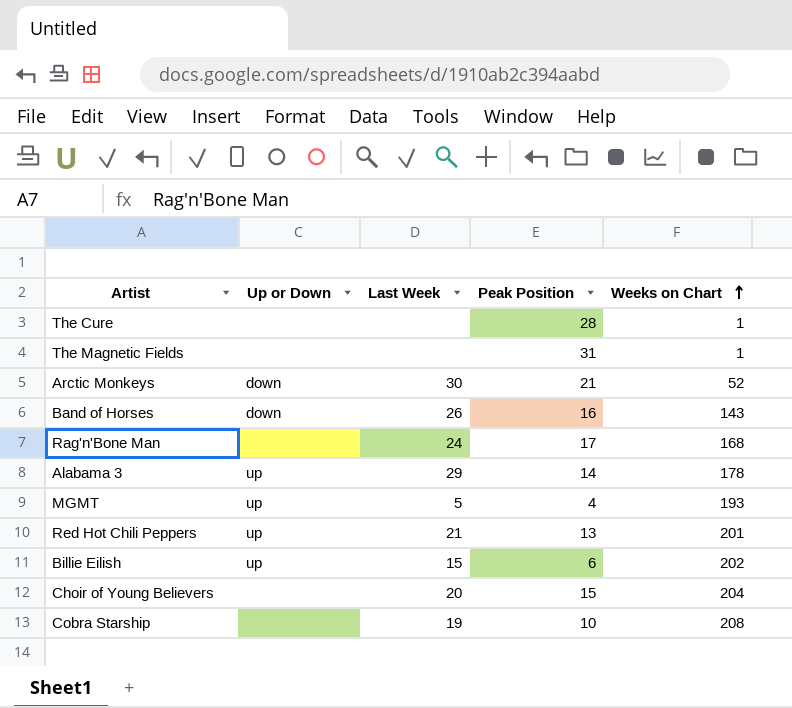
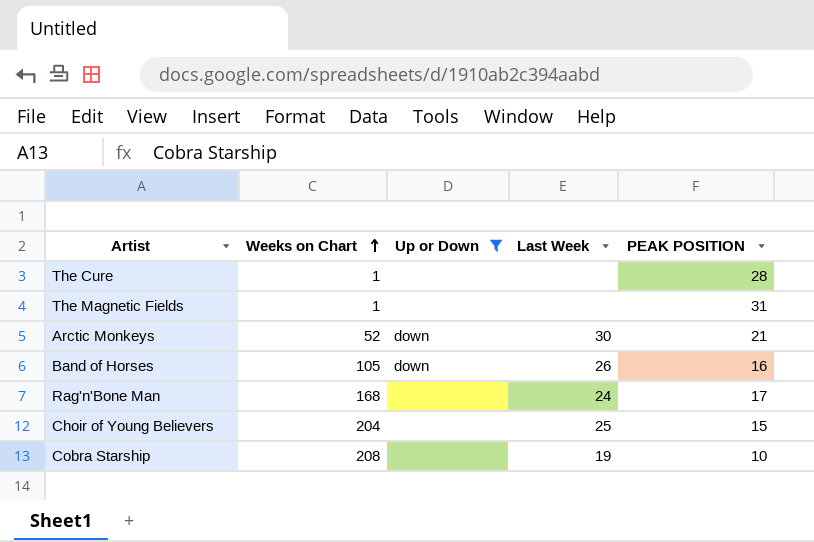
filter: none -> Up or Down != up
column Weeks on Chart | position: 5 -> 2
column name: Peak Position -> PEAK POSITION
Band of Horses | Weeks on Chart: 143 -> 105
Choir of Young Believers | Last Week: 20 -> 25

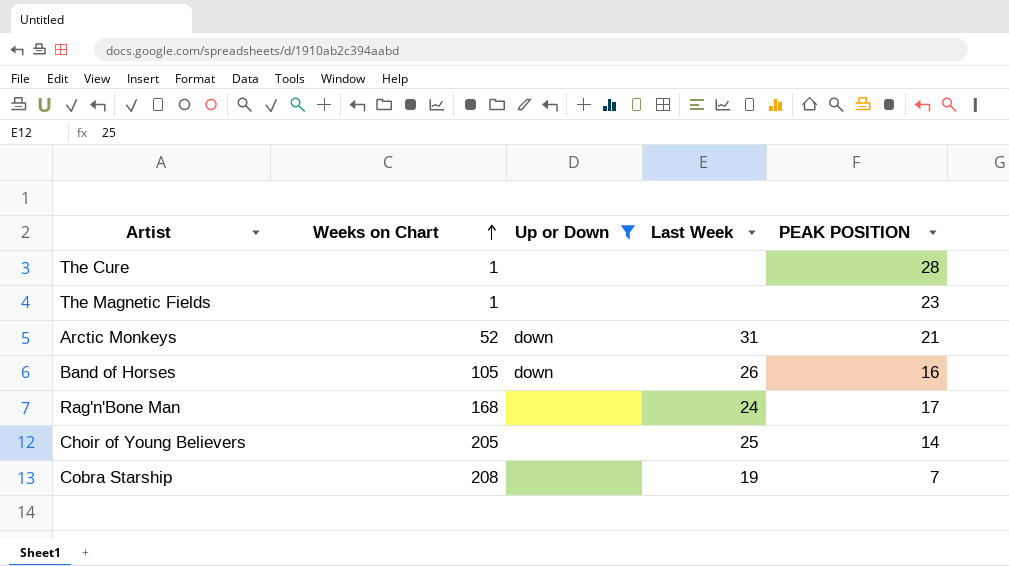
The Magnetic Fields | PEAK POSITION: 31 -> 23
Arctic Monkeys | Last Week: 30 -> 31
Choir of Young Believers | Weeks on Chart: 204 -> 205
Choir of Young Believers | PEAK POSITION: 15 -> 14
Cobra Starship | PEAK POSITION: 10 -> 7

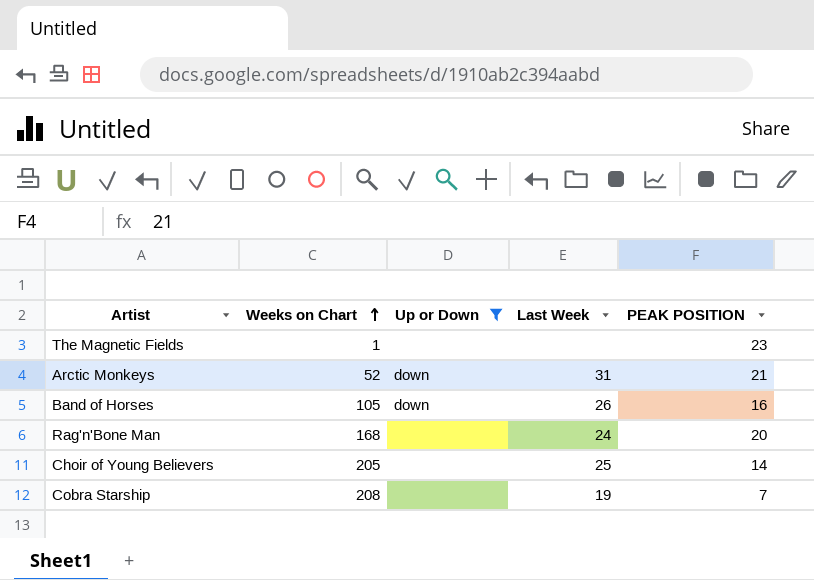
row The Cure: 1 | none | none | 28 -> none
Rag'n'Bone Man | PEAK POSITION: 17 -> 20

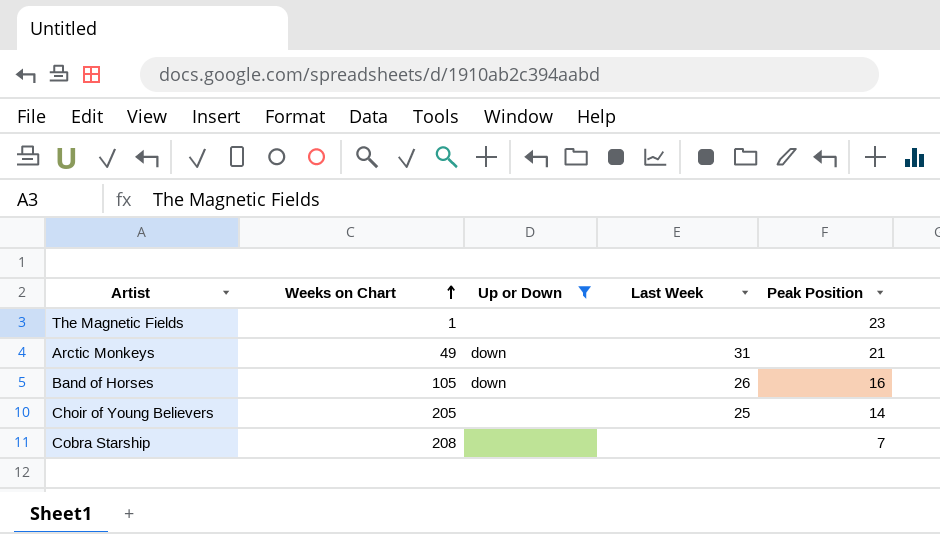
column name: PEAK POSITION -> Peak Position
row Rag'n'Bone Man: 168 | none | 24 | 20 -> none
Arctic Monkeys | Weeks on Chart: 52 -> 49
Cobra Starship | Last Week: 19 -> none

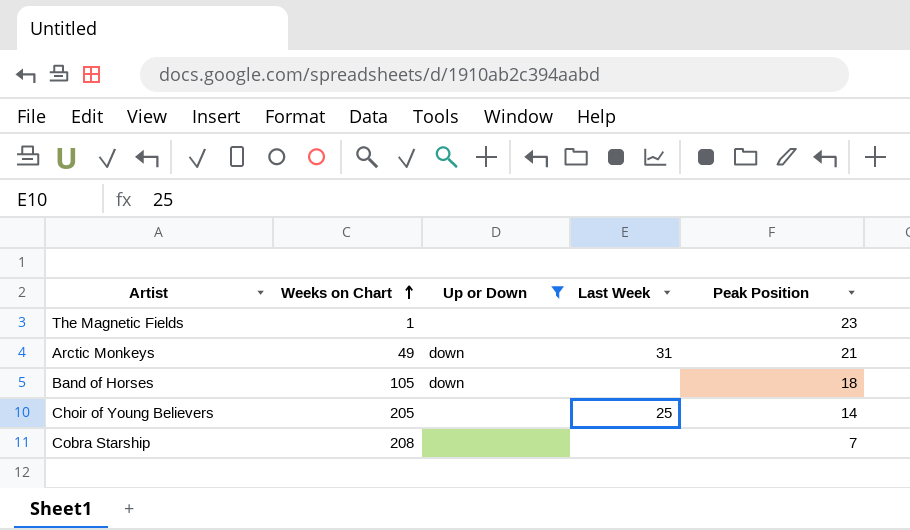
Band of Horses | Last Week: 26 -> none
Band of Horses | Peak Position: 16 -> 18

